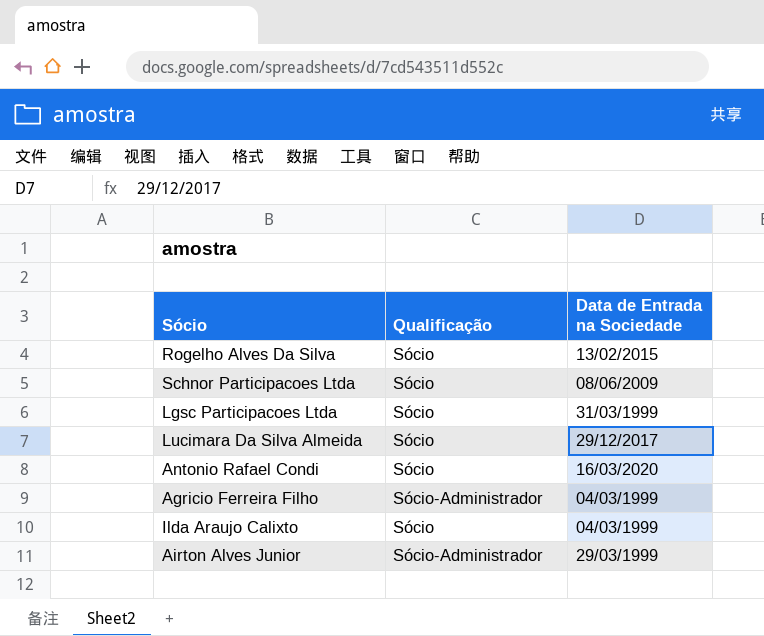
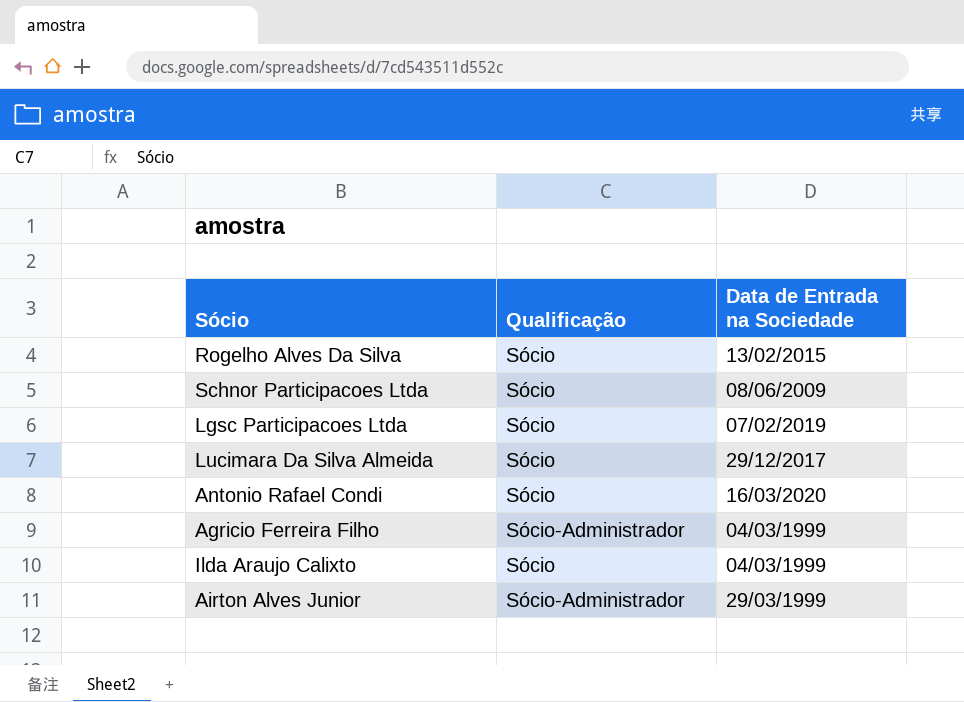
Lgsc Participacoes Ltda | Data de Entrada na Sociedade: 31/03/1999 -> 07/02/2019

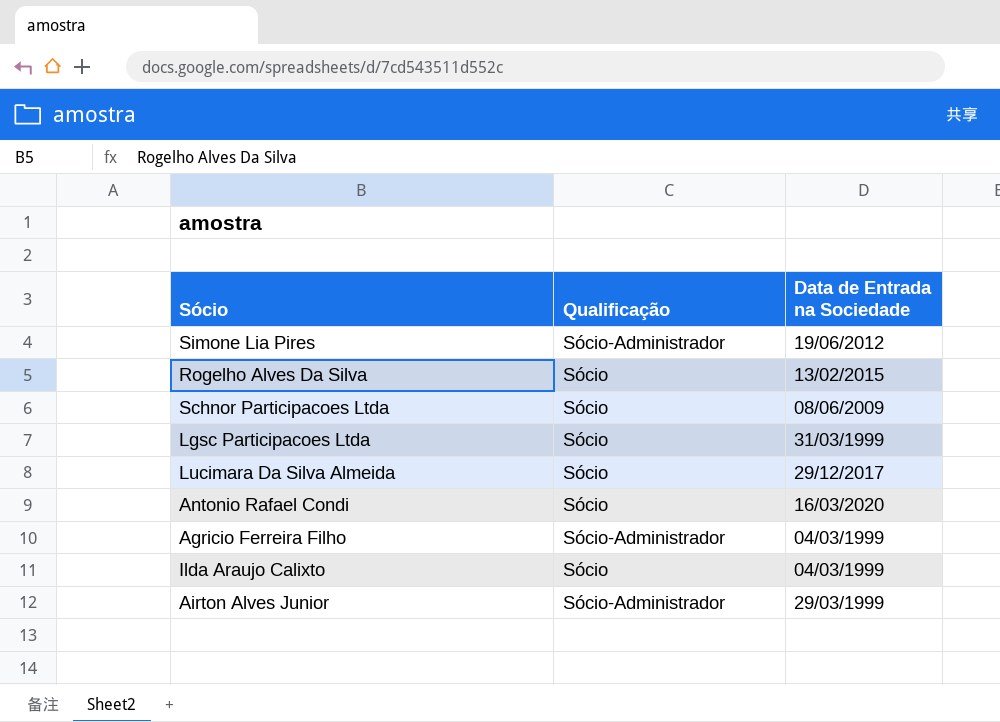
row Simone Lia Pires: none -> Sócio-Administrador | 19/06/2012
Lgsc Participacoes Ltda | Data de Entrada na Sociedade: 07/02/2019 -> 31/03/1999

